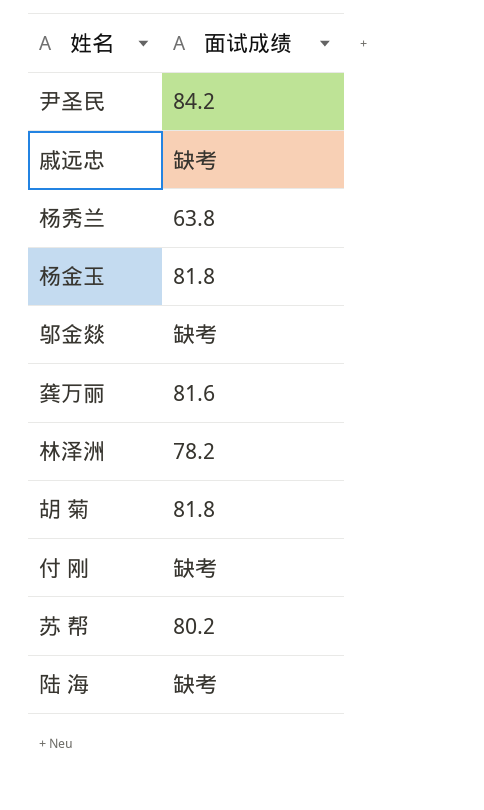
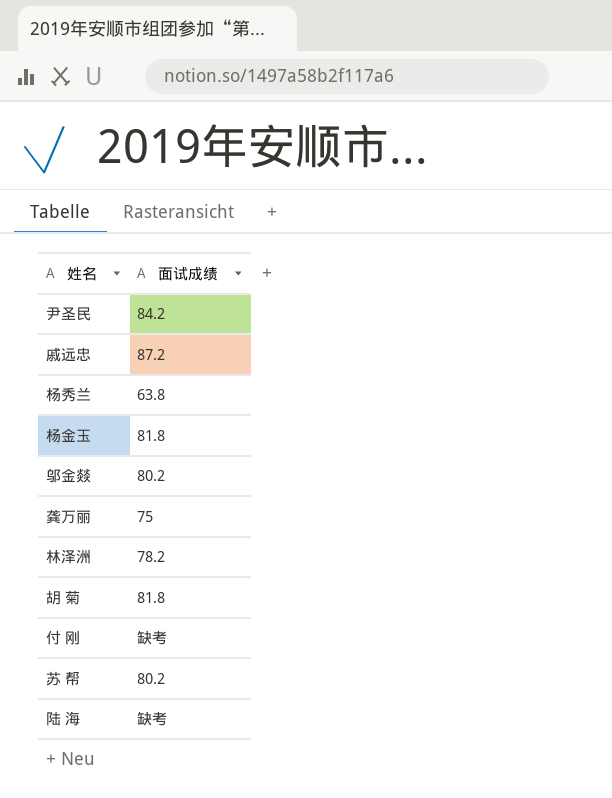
戚远忠 | 面试成绩: 缺考 -> 87.2
邬金燚 | 面试成绩: 缺考 -> 80.2
龚万丽 | 面试成绩: 81.6 -> 75

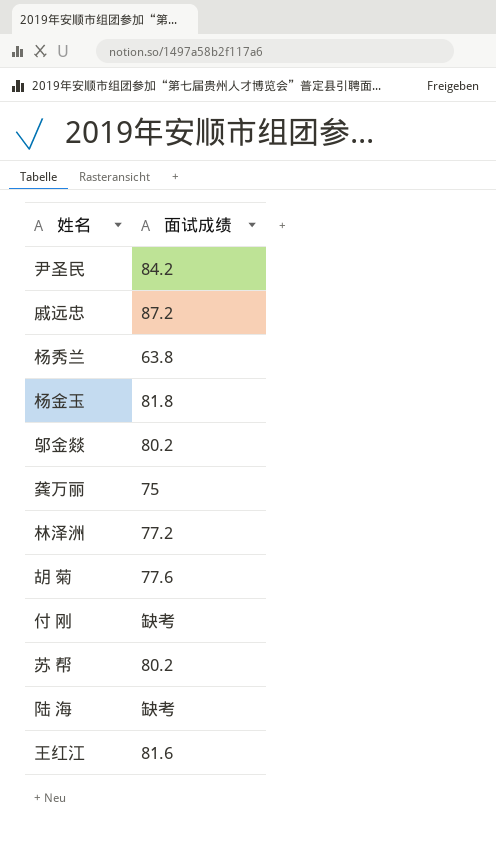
林泽洲 | 面试成绩: 78.2 -> 77.2
胡 菊 | 面试成绩: 81.8 -> 77.6
row 王红江: none -> 81.6

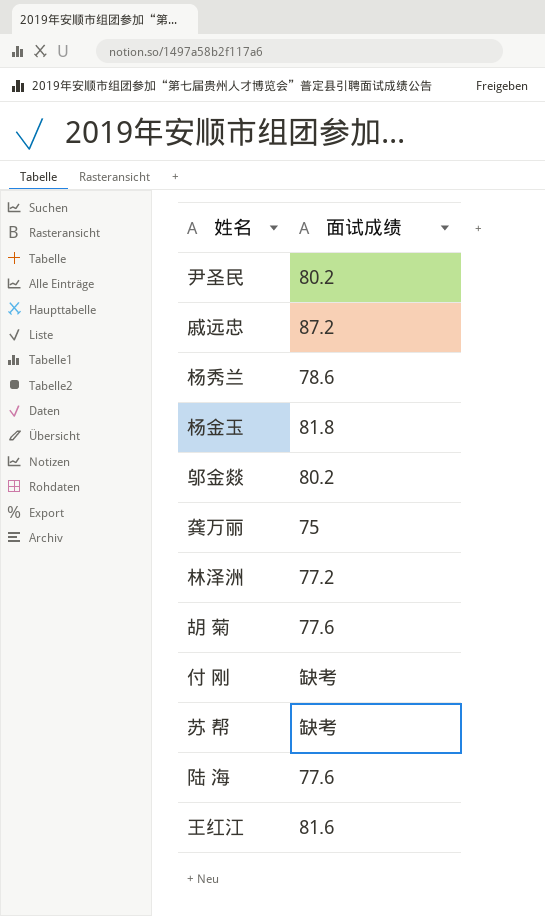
尹圣民 | 面试成绩: 84.2 -> 80.2
杨秀兰 | 面试成绩: 63.8 -> 78.6
苏 帮 | 面试成绩: 80.2 -> 缺考
陆 海 | 面试成绩: 缺考 -> 77.6

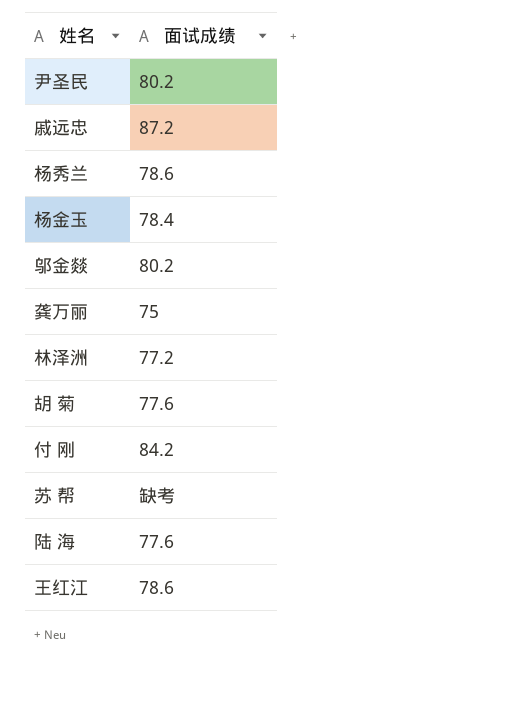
杨金玉 | 面试成绩: 81.8 -> 78.4
付 刚 | 面试成绩: 缺考 -> 84.2
王红江 | 面试成绩: 81.6 -> 78.6

